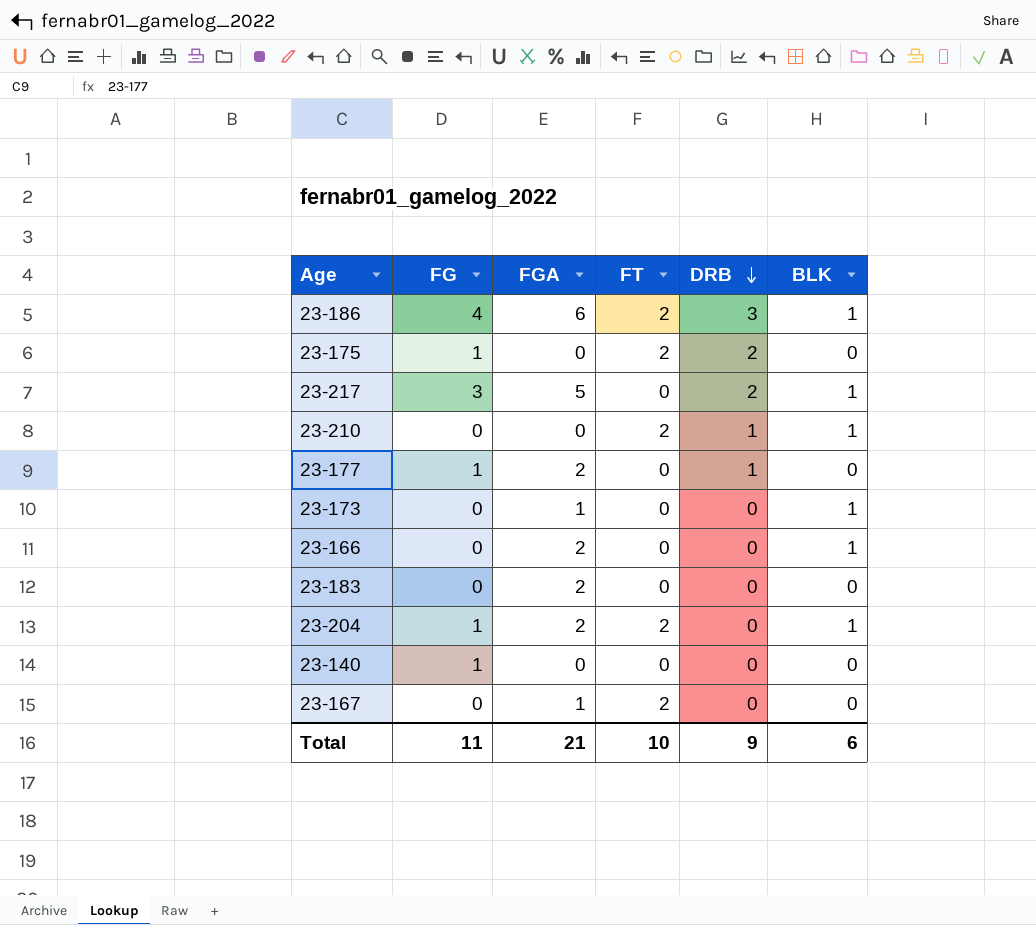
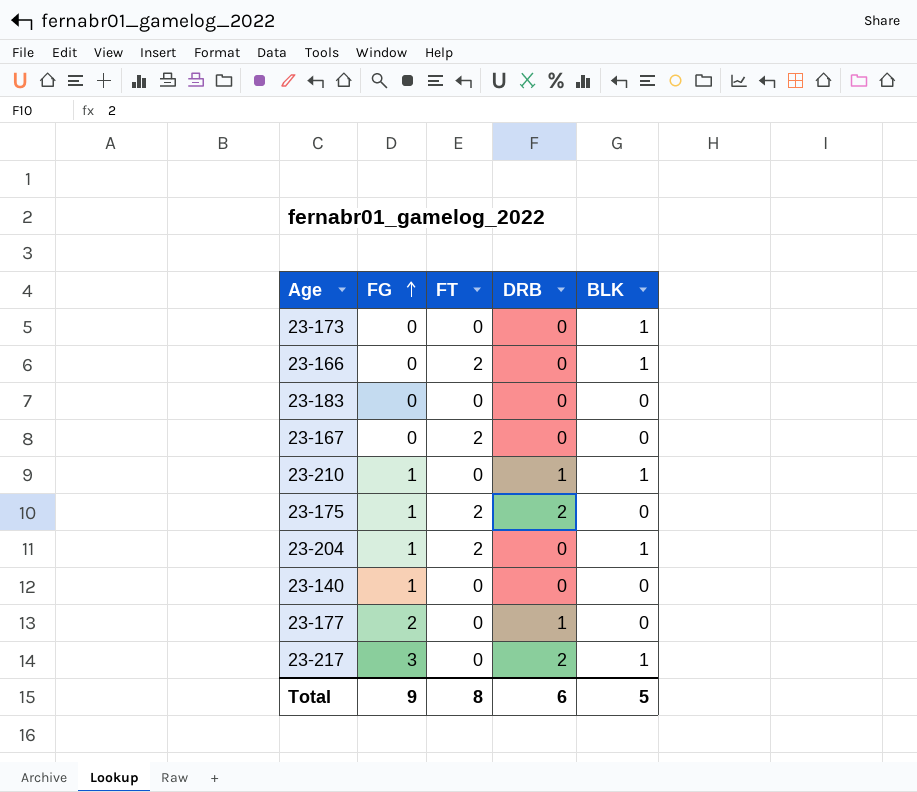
row order: DRB descending -> FG ascending
column FGA | position: 3 -> none
row 23-186: 4 | 6 | 2 | 3 | 1 -> none
23-166 | FT: 0 -> 2
23-210 | FG: 0 -> 1
23-210 | FT: 2 -> 0
23-177 | FG: 1 -> 2
Total | FG: 11 -> 9
Total | FT: 10 -> 8
Total | DRB: 9 -> 6
Total | BLK: 6 -> 5

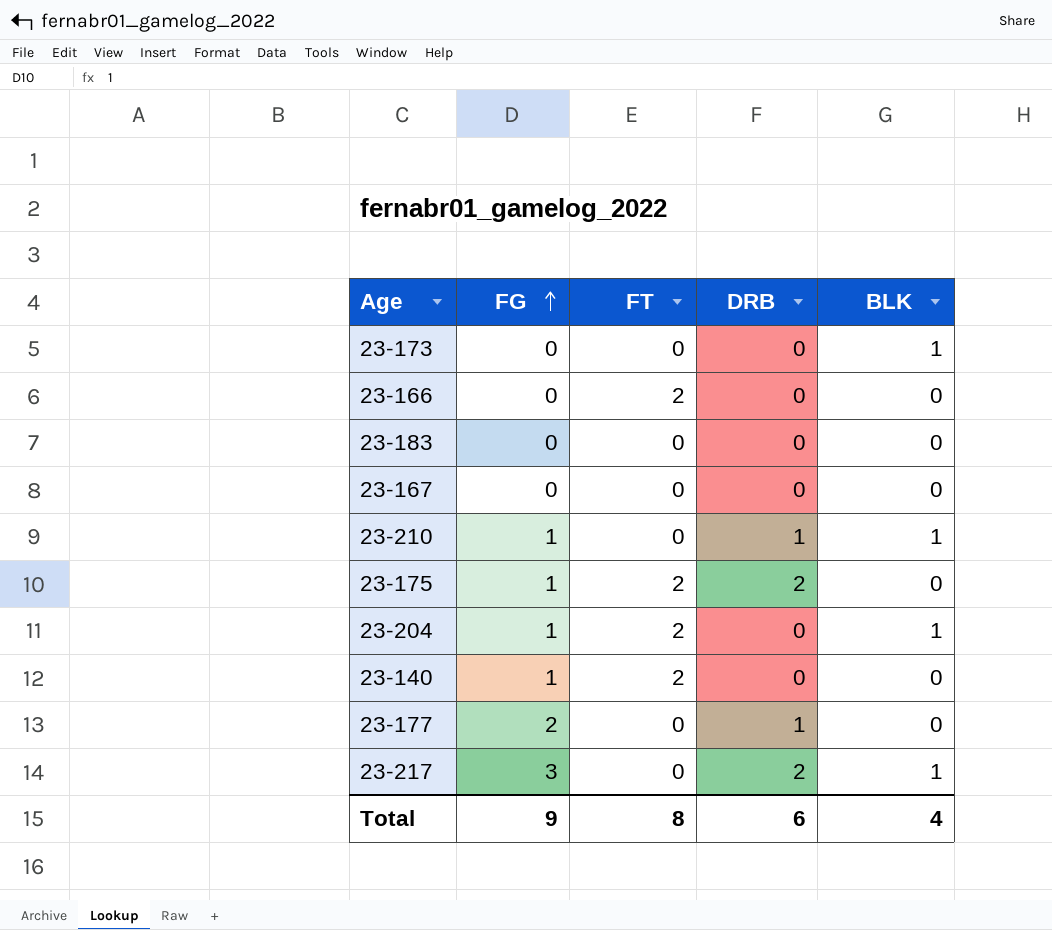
23-166 | BLK: 1 -> 0
23-167 | FT: 2 -> 0
23-140 | FT: 0 -> 2
Total | BLK: 5 -> 4

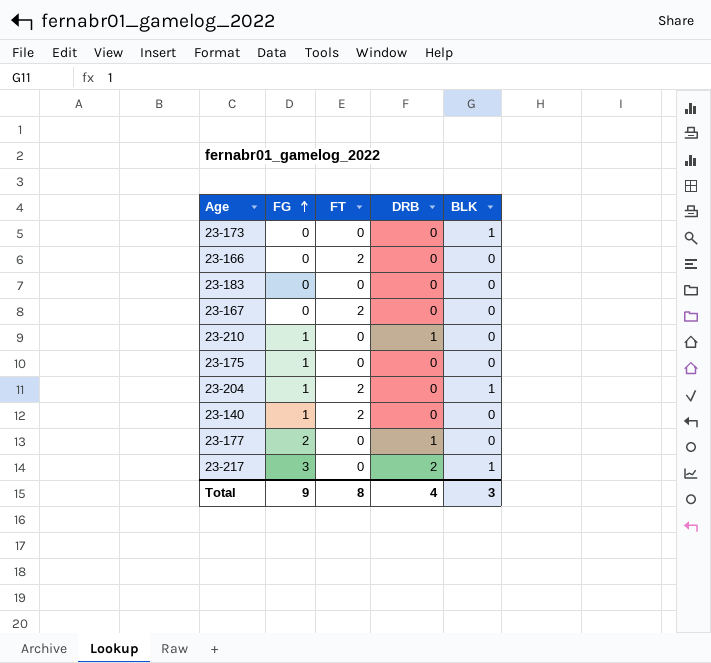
23-167 | FT: 0 -> 2
23-210 | BLK: 1 -> 0
23-175 | FT: 2 -> 0
23-175 | DRB: 2 -> 0
Total | DRB: 6 -> 4
Total | BLK: 4 -> 3

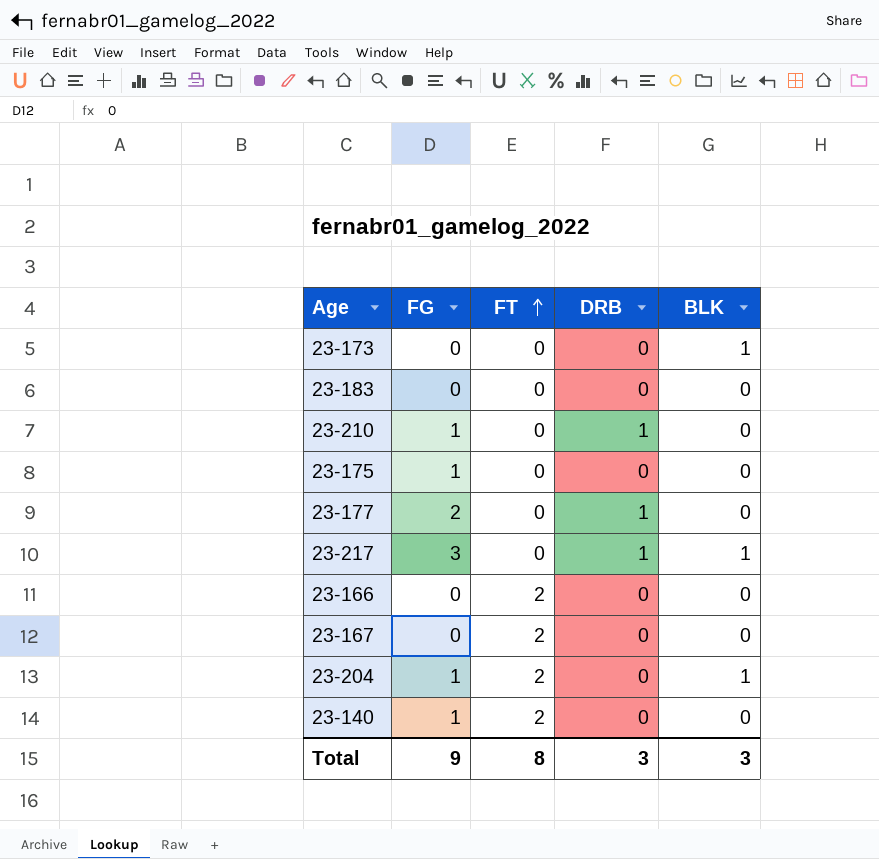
row order: FG ascending -> FT ascending
23-217 | DRB: 2 -> 1
Total | DRB: 4 -> 3

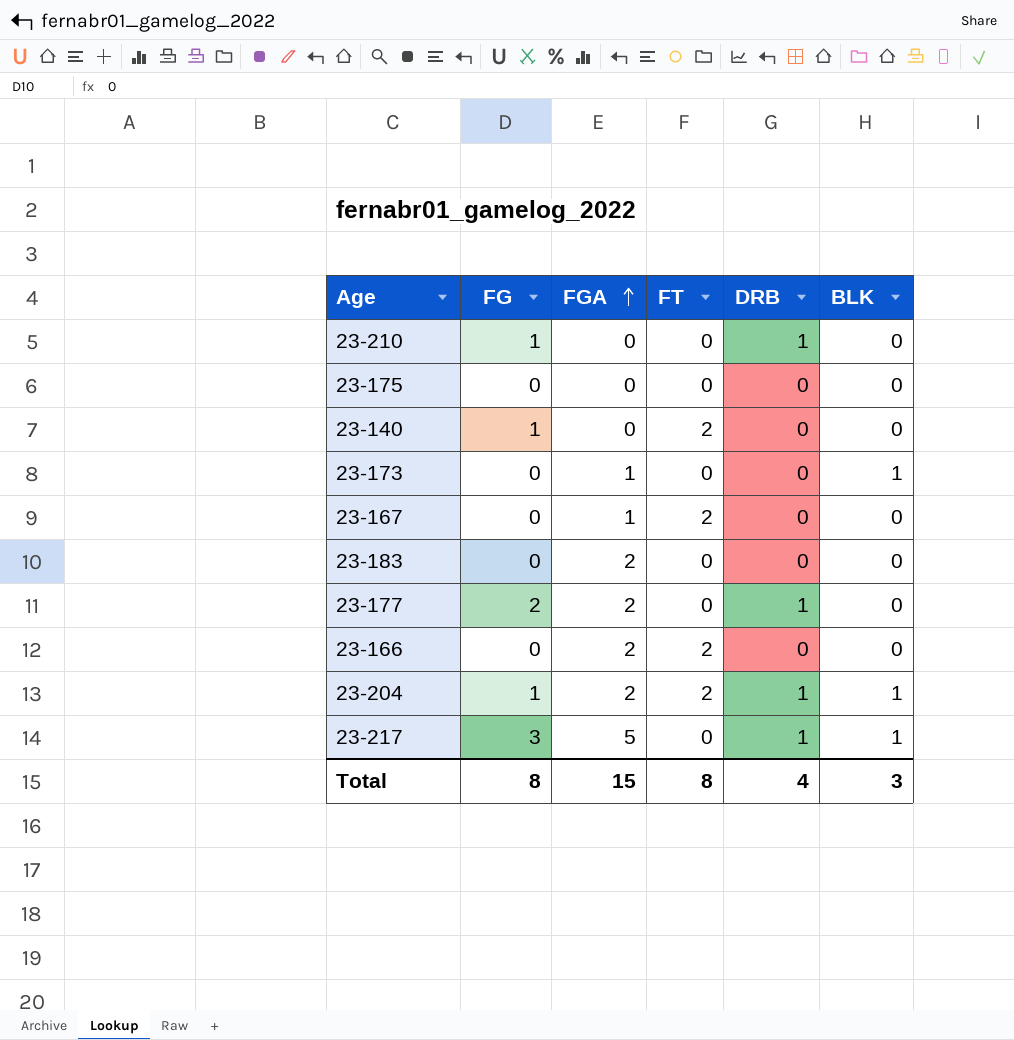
row order: FT ascending -> FGA ascending
column FGA | position: none -> 3
23-175 | FG: 1 -> 0
23-204 | DRB: 0 -> 1
Total | FG: 9 -> 8
Total | DRB: 3 -> 4

